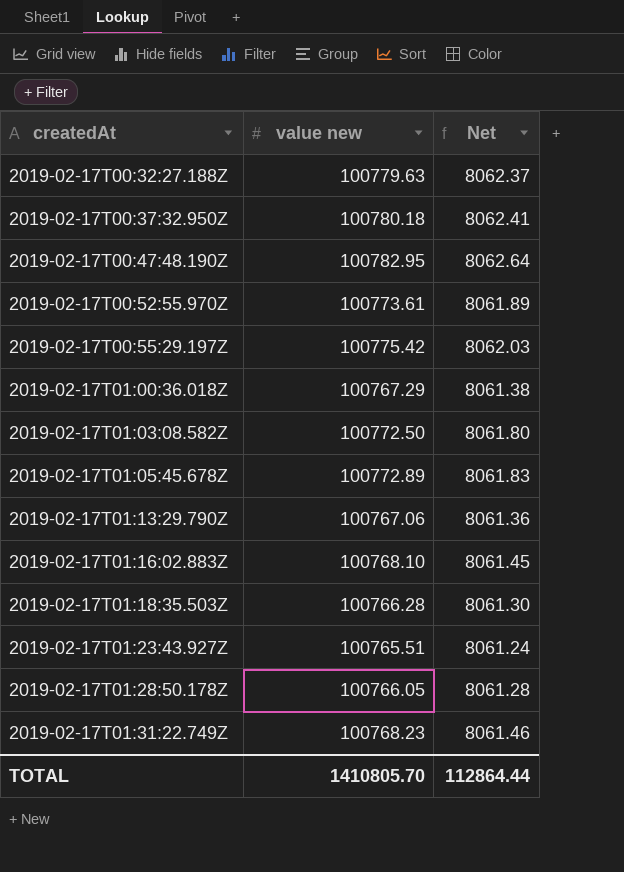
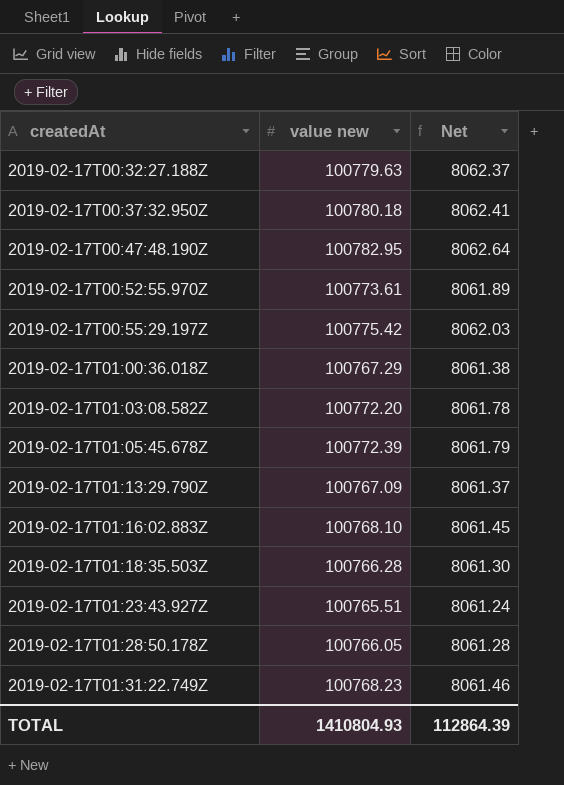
2019-02-17T01:03:08.582Z | value new: 100772.50 -> 100772.20
2019-02-17T01:03:08.582Z | Net: 8061.80 -> 8061.78
2019-02-17T01:05:45.678Z | value new: 100772.89 -> 100772.39
2019-02-17T01:05:45.678Z | Net: 8061.83 -> 8061.79
2019-02-17T01:13:29.790Z | value new: 100767.06 -> 100767.09
2019-02-17T01:13:29.790Z | Net: 8061.36 -> 8061.37
TOTAL | value new: 1410805.70 -> 1410804.93
TOTAL | Net: 112864.44 -> 112864.39

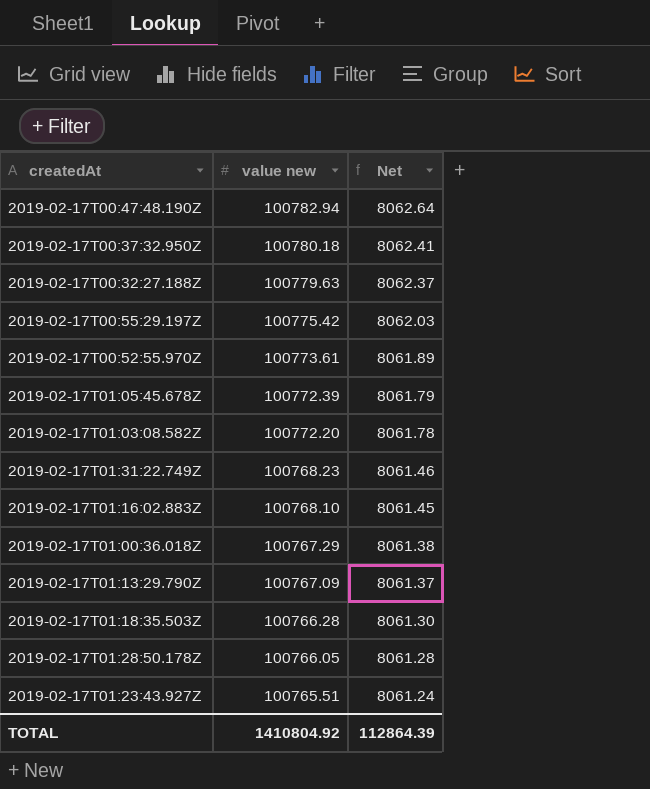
row order: createdAt ascending -> value new descending
2019-02-17T00:47:48.190Z | value new: 100782.95 -> 100782.94
TOTAL | value new: 1410804.93 -> 1410804.92

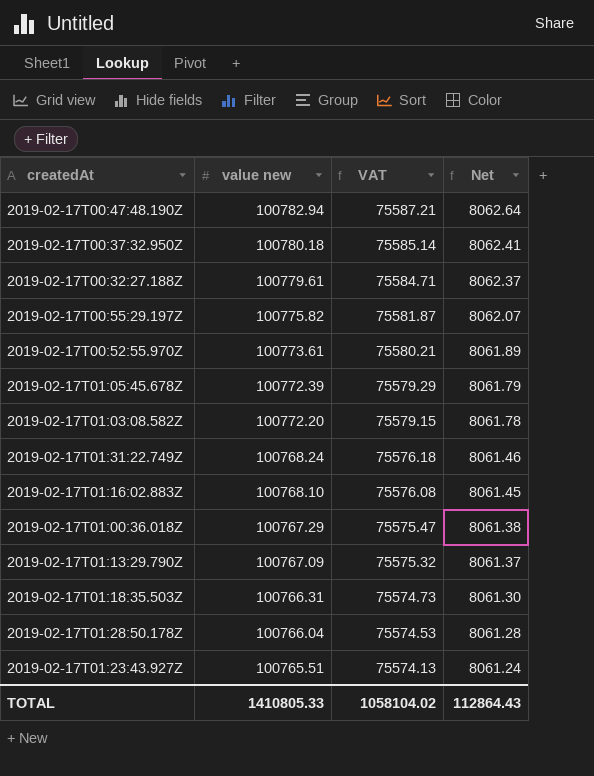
column VAT | formula: none -> [value new] * 0.75
2019-02-17T00:32:27.188Z | value new: 100779.63 -> 100779.61
2019-02-17T00:55:29.197Z | value new: 100775.42 -> 100775.82
2019-02-17T00:55:29.197Z | Net: 8062.03 -> 8062.07
2019-02-17T01:31:22.749Z | value new: 100768.23 -> 100768.24
2019-02-17T01:18:35.503Z | value new: 100766.28 -> 100766.31
2019-02-17T01:28:50.178Z | value new: 100766.05 -> 100766.04
TOTAL | value new: 1410804.92 -> 1410805.33
TOTAL | Net: 112864.39 -> 112864.43

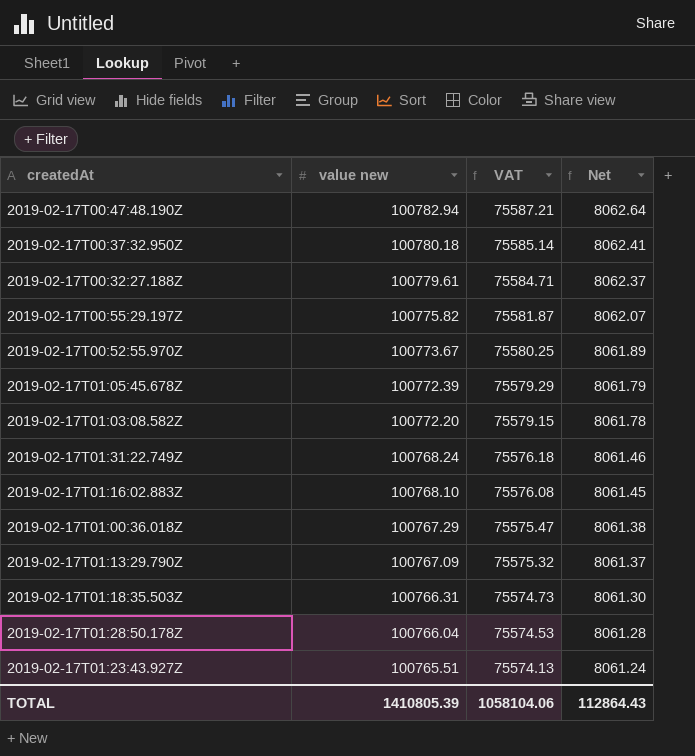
2019-02-17T00:52:55.970Z | value new: 100773.61 -> 100773.67
2019-02-17T00:52:55.970Z | VAT: 75580.21 -> 75580.25
TOTAL | value new: 1410805.33 -> 1410805.39
TOTAL | VAT: 1058104.02 -> 1058104.06

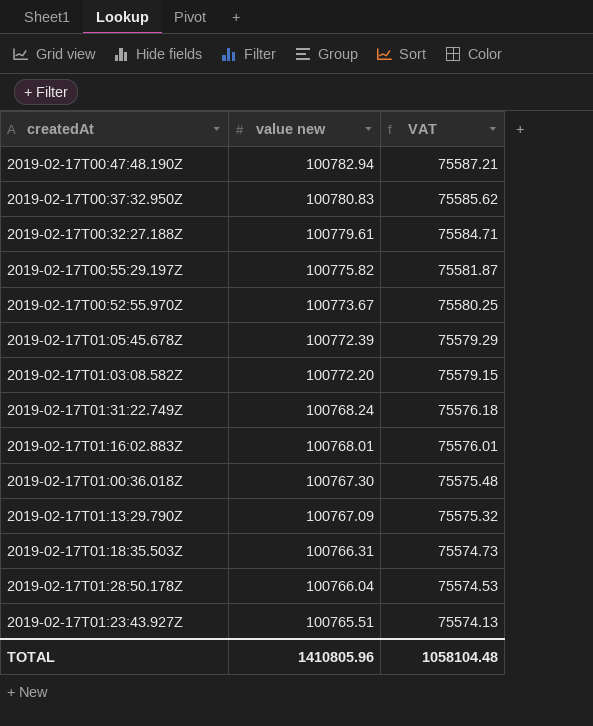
column Net | formula: [value new] * 0.08 -> none
2019-02-17T00:37:32.950Z | value new: 100780.18 -> 100780.83
2019-02-17T00:37:32.950Z | VAT: 75585.14 -> 75585.62
2019-02-17T01:16:02.883Z | value new: 100768.10 -> 100768.01
2019-02-17T01:16:02.883Z | VAT: 75576.08 -> 75576.01
2019-02-17T01:00:36.018Z | value new: 100767.29 -> 100767.30
2019-02-17T01:00:36.018Z | VAT: 75575.47 -> 75575.48
TOTAL | value new: 1410805.39 -> 1410805.96
TOTAL | VAT: 1058104.06 -> 1058104.48

